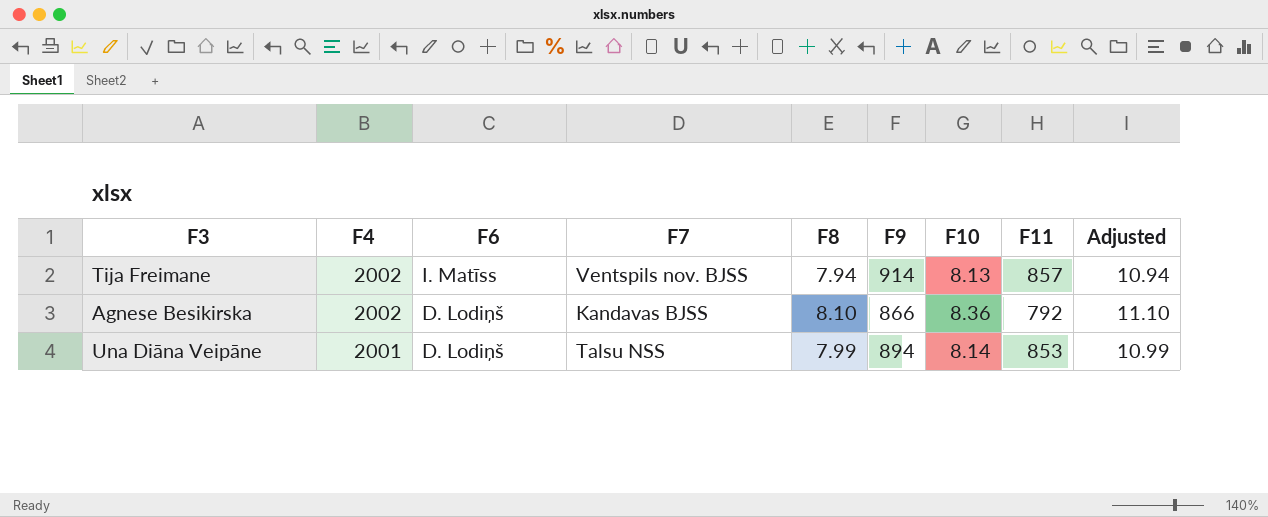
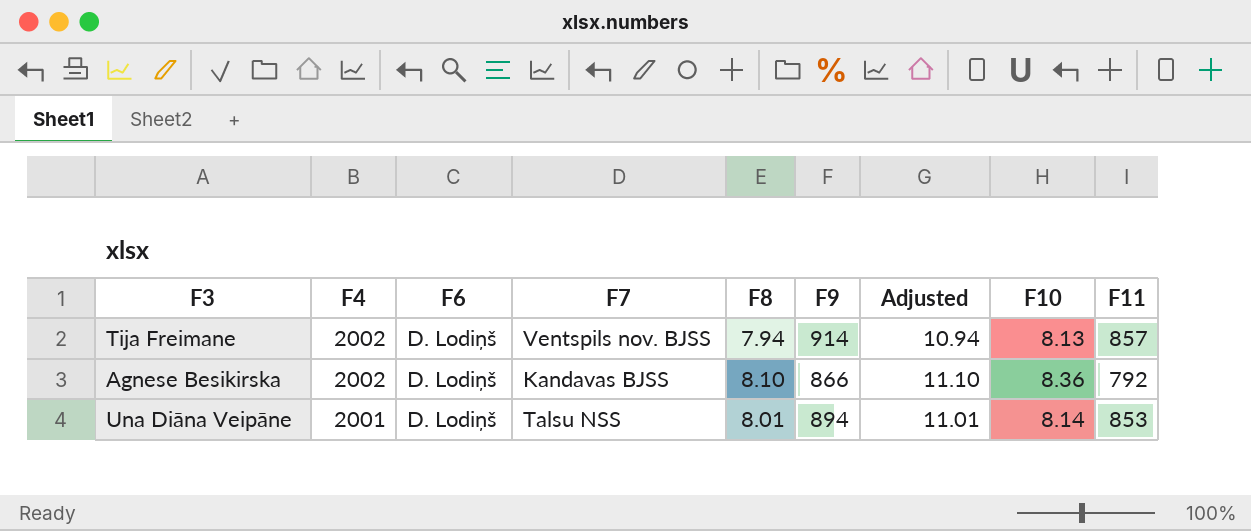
column Adjusted | position: 9 -> 7
Tija Freimane | F6: I. Matīss -> D. Lodiņš
Una Diāna Veipāne | F8: 7.99 -> 8.01
Una Diāna Veipāne | Adjusted: 10.99 -> 11.01

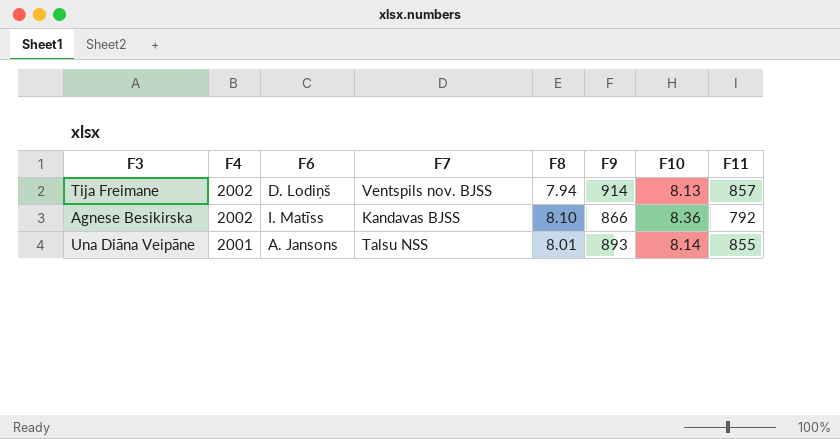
column Adjusted | formula: [F8] + 3 -> none
Agnese Besikirska | F6: D. Lodiņš -> I. Matīss
Una Diāna Veipāne | F6: D. Lodiņš -> A. Jansons
Una Diāna Veipāne | F9: 894 -> 893
Una Diāna Veipāne | F11: 853 -> 855

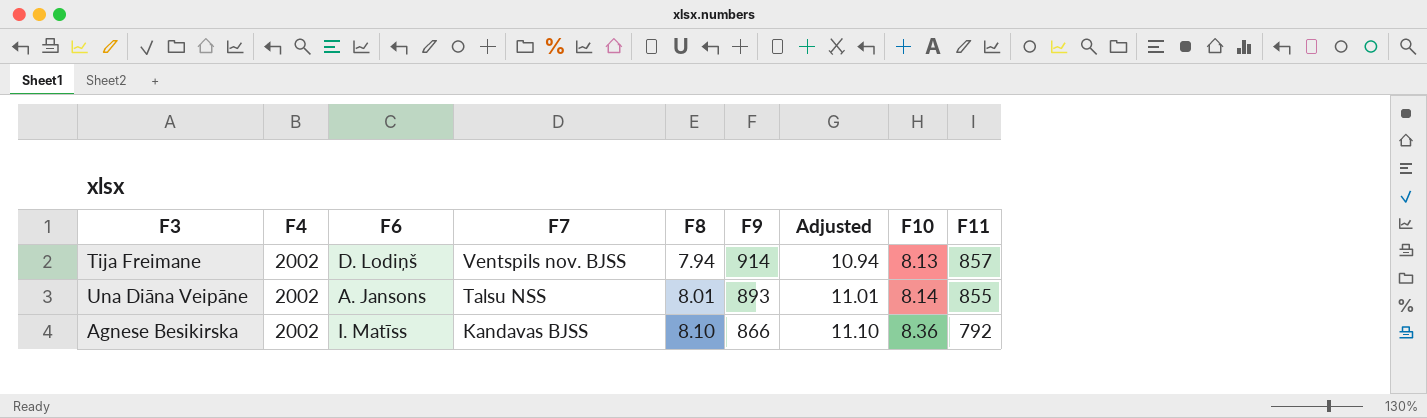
row order: F4 descending -> F7 descending
column Adjusted | formula: none -> [F8] + 3
Una Diāna Veipāne | F4: 2001 -> 2002

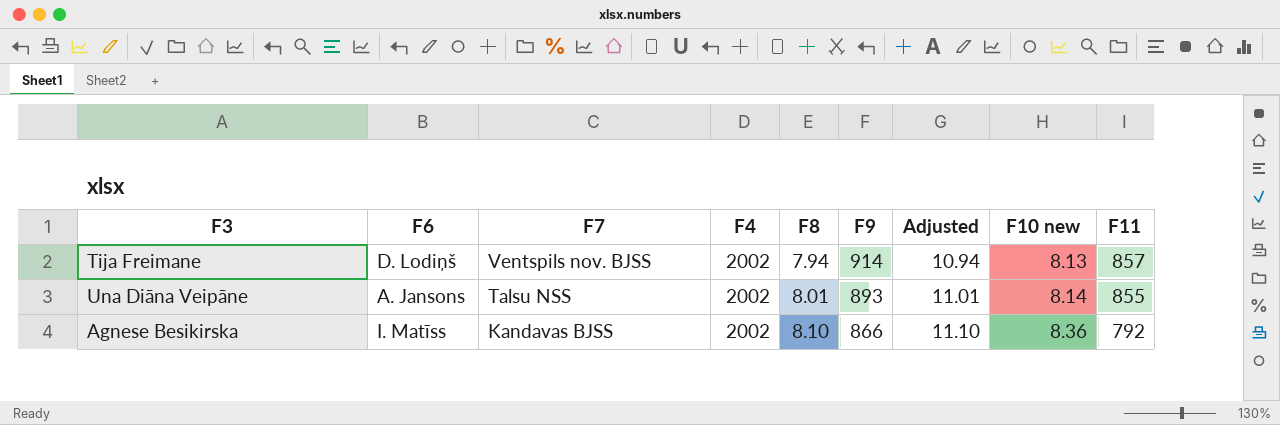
column F4 | position: 2 -> 4
column name: F10 -> F10 new

